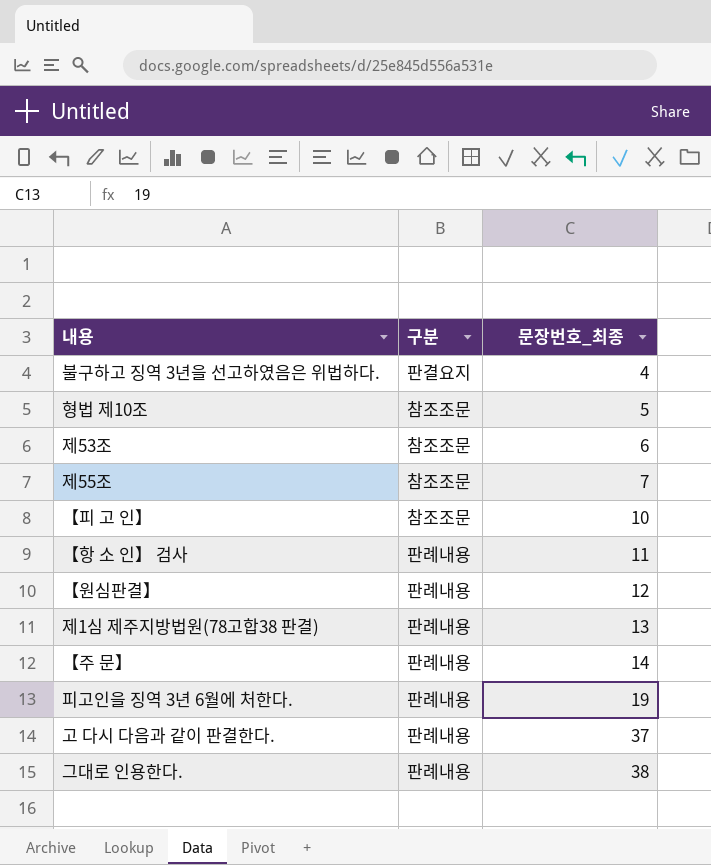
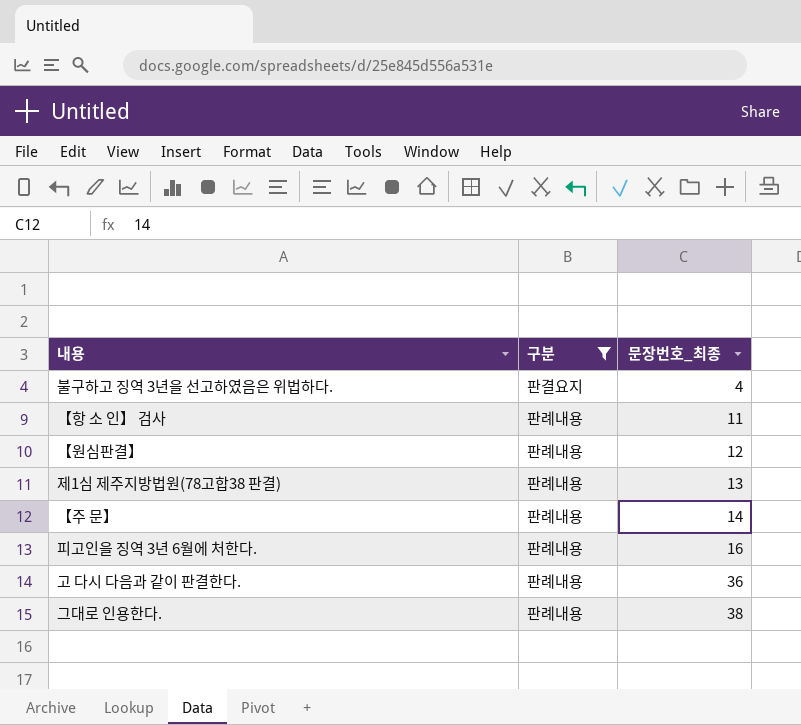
filter: none -> 구분 != 참조조문
피고인을 징역 3년 6월에 처한다. | 문장번호_최종: 19 -> 16
고 다시 다음과 같이 판결한다. | 문장번호_최종: 37 -> 36

